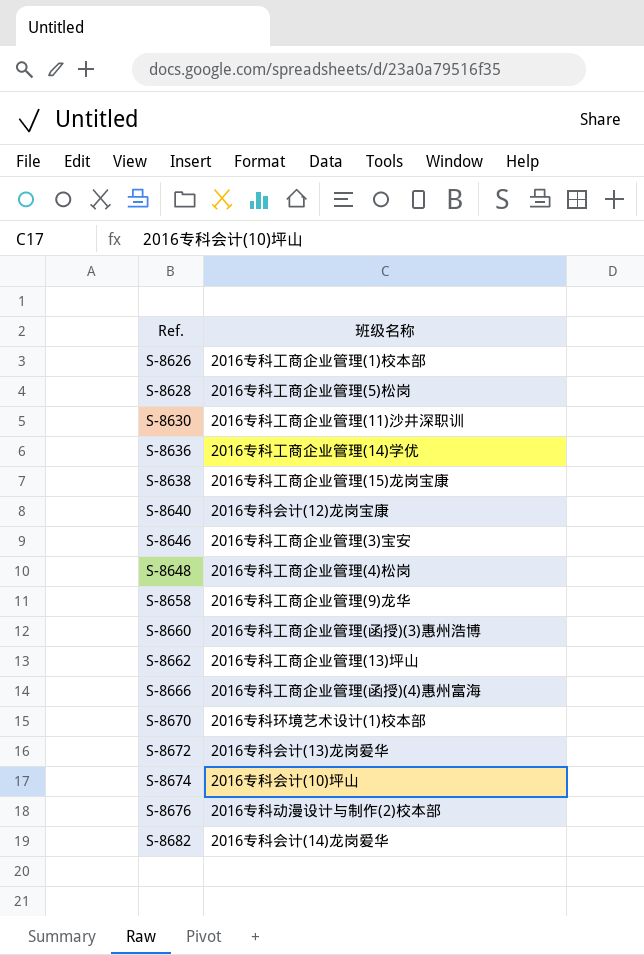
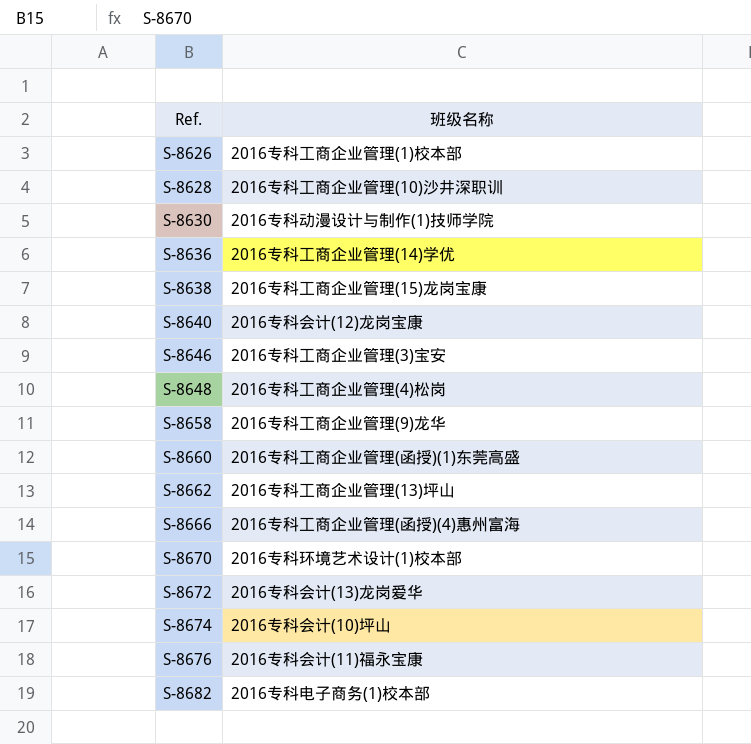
S-8628 | 班级名称: 2016专科工商企业管理(5)松岗 -> 2016专科工商企业管理(10)沙井深职训
S-8630 | 班级名称: 2016专科工商企业管理(11)沙井深职训 -> 2016专科动漫设计与制作(1)技师学院
S-8660 | 班级名称: 2016专科工商企业管理(函授)(3)惠州浩博 -> 2016专科工商企业管理(函授)(1)东莞高盛
S-8676 | 班级名称: 2016专科动漫设计与制作(2)校本部 -> 2016专科会计(11)福永宝康
S-8682 | 班级名称: 2016专科会计(14)龙岗爱华 -> 2016专科电子商务(1)校本部

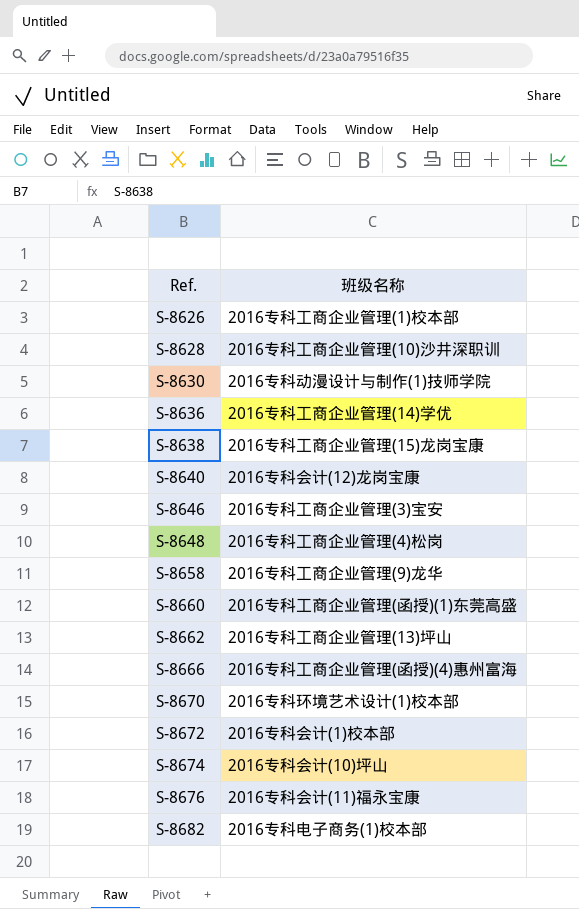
S-8672 | 班级名称: 2016专科会计(13)龙岗爱华 -> 2016专科会计(1)校本部

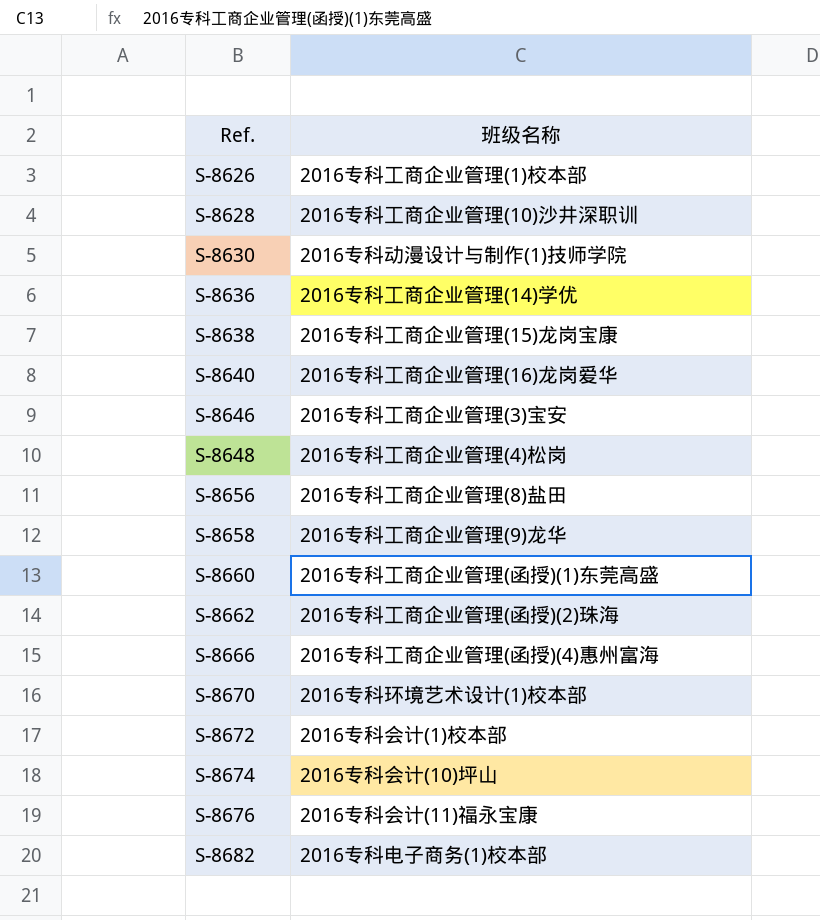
S-8640 | 班级名称: 2016专科会计(12)龙岗宝康 -> 2016专科工商企业管理(16)龙岗爱华
row S-8656: none -> 2016专科工商企业管理(8)盐田
S-8662 | 班级名称: 2016专科工商企业管理(13)坪山 -> 2016专科工商企业管理(函授)(2)珠海

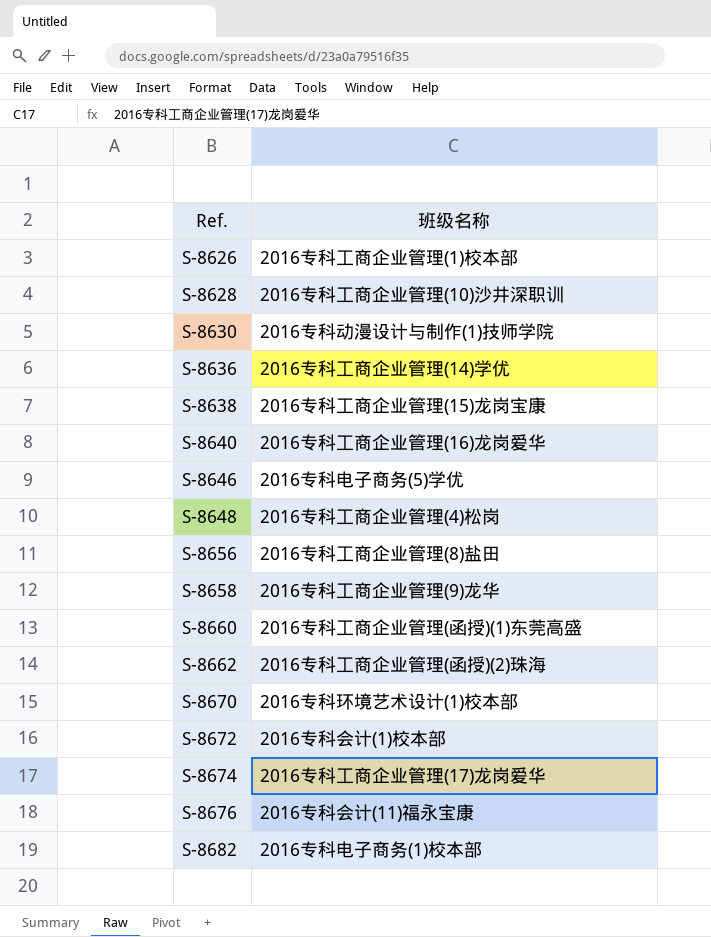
row S-8666: 2016专科工商企业管理(函授)(4)惠州富海 -> none
S-8646 | 班级名称: 2016专科工商企业管理(3)宝安 -> 2016专科电子商务(5)学优
S-8674 | 班级名称: 2016专科会计(10)坪山 -> 2016专科工商企业管理(17)龙岗爱华

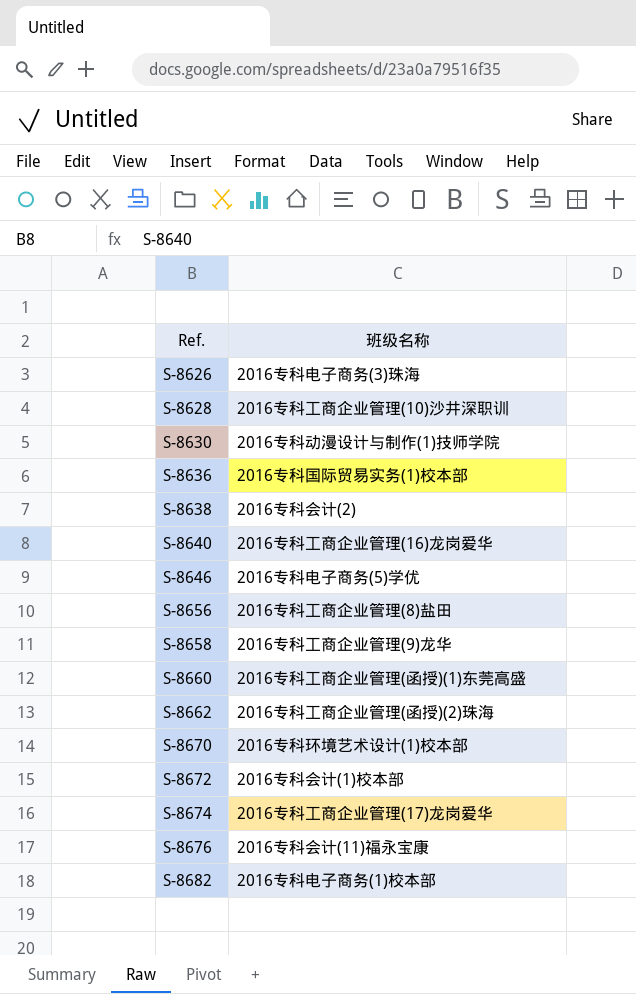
row S-8648: 2016专科工商企业管理(4)松岗 -> none
S-8626 | 班级名称: 2016专科工商企业管理(1)校本部 -> 2016专科电子商务(3)珠海
S-8636 | 班级名称: 2016专科工商企业管理(14)学优 -> 2016专科国际贸易实务(1)校本部
S-8638 | 班级名称: 2016专科工商企业管理(15)龙岗宝康 -> 2016专科会计(2)

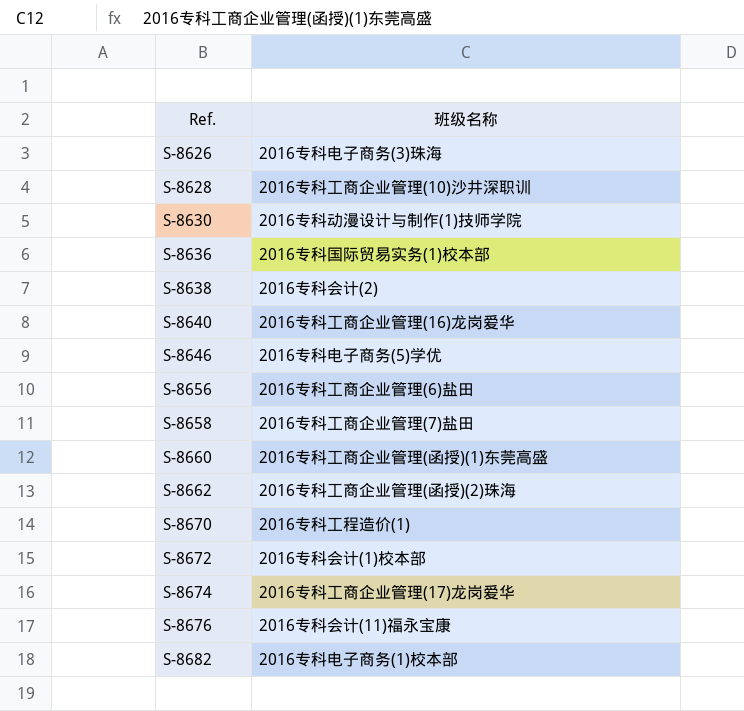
S-8656 | 班级名称: 2016专科工商企业管理(8)盐田 -> 2016专科工商企业管理(6)盐田
S-8658 | 班级名称: 2016专科工商企业管理(9)龙华 -> 2016专科工商企业管理(7)盐田
S-8670 | 班级名称: 2016专科环境艺术设计(1)校本部 -> 2016专科工程造价(1)

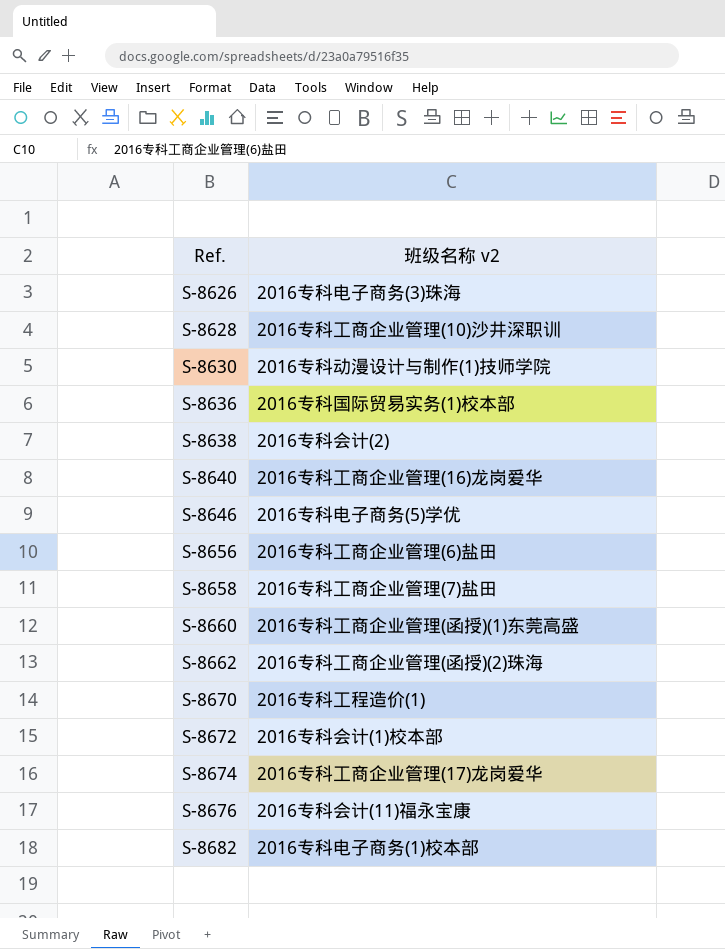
column name: 班级名称 -> 班级名称 v2

